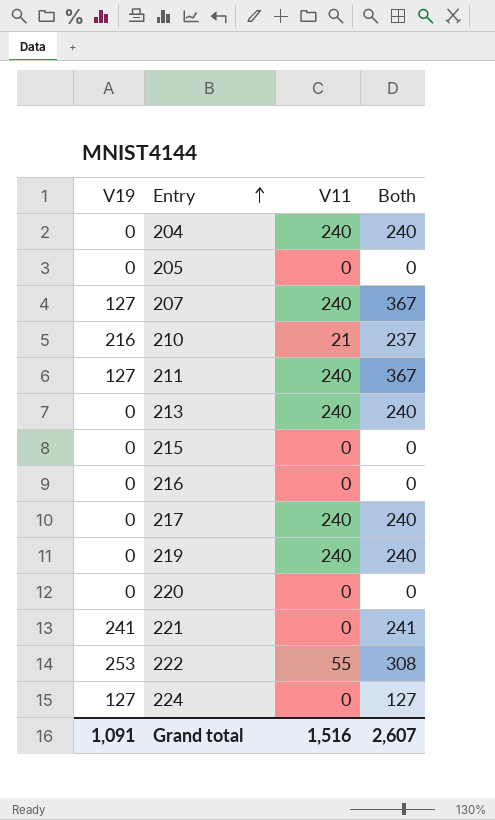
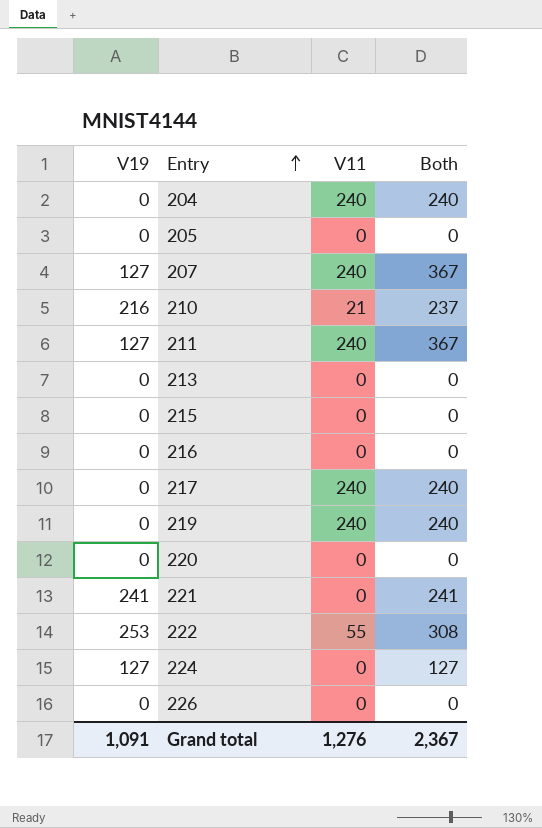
213 | V11: 240 -> 0
213 | Both: 240 -> 0
row 226: none -> 0 | 0 | 0
Grand total | V11: 1,516 -> 1,276
Grand total | Both: 2,607 -> 2,367

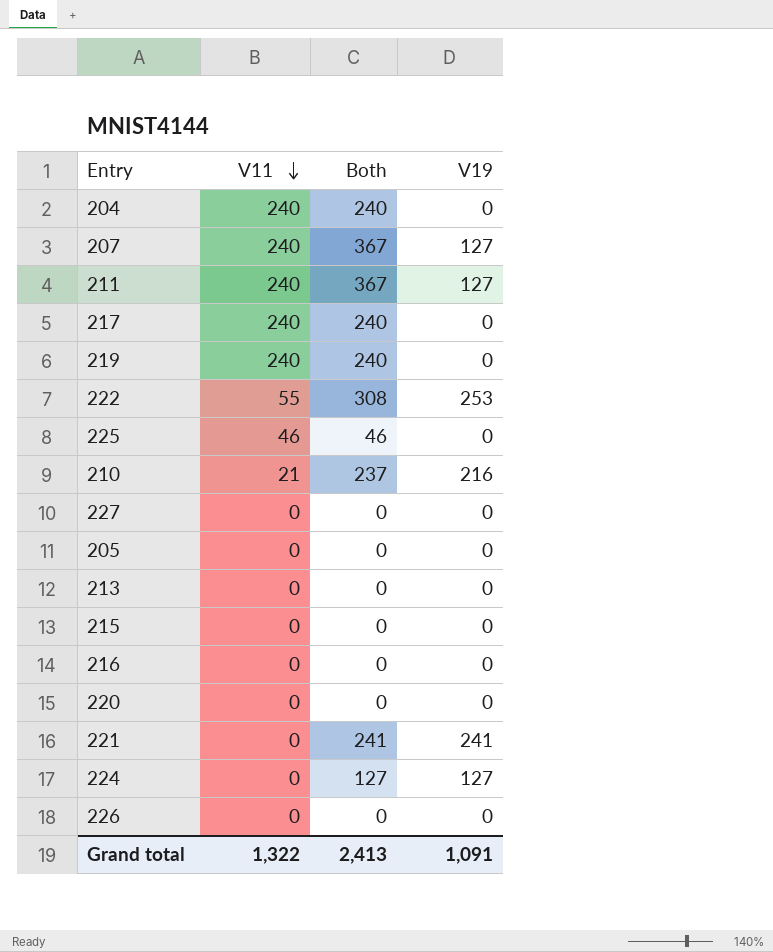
row order: Entry ascending -> V11 descending
column V19 | position: 1 -> 4
row 225: none -> 46 | 46 | 0
row 227: none -> 0 | 0 | 0
Grand total | V11: 1,276 -> 1,322
Grand total | Both: 2,367 -> 2,413

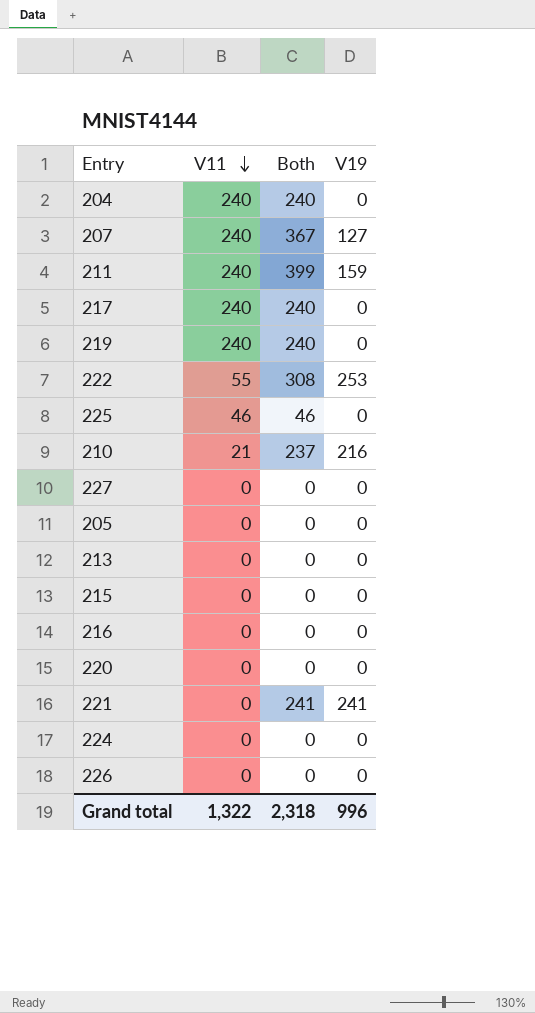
211 | Both: 367 -> 399
211 | V19: 127 -> 159
224 | Both: 127 -> 0
224 | V19: 127 -> 0
Grand total | Both: 2,413 -> 2,318
Grand total | V19: 1,091 -> 996

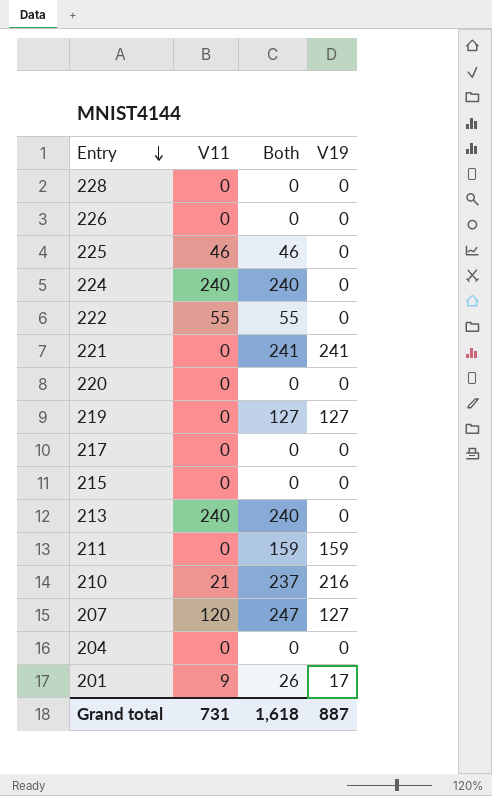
row order: V11 descending -> Entry descending
row 227: 0 | 0 | 0 -> none
row 205: 0 | 0 | 0 -> none
row 216: 0 | 0 | 0 -> none
row 228: none -> 0 | 0 | 0
224 | V11: 0 -> 240
224 | Both: 0 -> 240
222 | Both: 308 -> 55
222 | V19: 253 -> 0
219 | V11: 240 -> 0
219 | Both: 240 -> 127
219 | V19: 0 -> 127
217 | V11: 240 -> 0
217 | Both: 240 -> 0
213 | V11: 0 -> 240
213 | Both: 0 -> 240
211 | V11: 240 -> 0
211 | Both: 399 -> 159
207 | V11: 240 -> 120
207 | Both: 367 -> 247
204 | V11: 240 -> 0
204 | Both: 240 -> 0
row 201: none -> 9 | 26 | 17
Grand total | V11: 1,322 -> 731
Grand total | Both: 2,318 -> 1,618
Grand total | V19: 996 -> 887

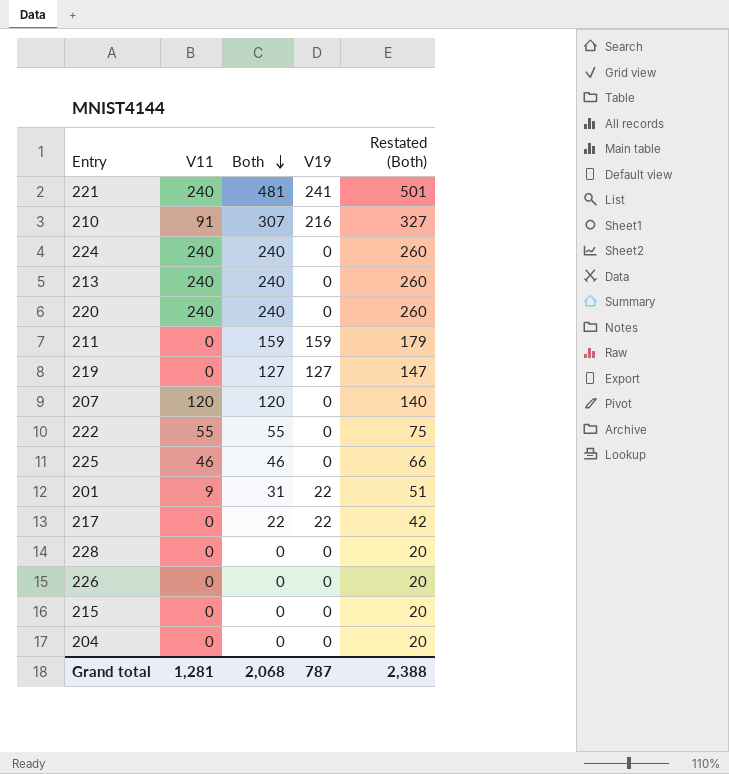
row order: Entry descending -> Both descending
column Restated (Both) | formula: none -> [Both] + 20
221 | V11: 0 -> 240
221 | Both: 241 -> 481
210 | V11: 21 -> 91
210 | Both: 237 -> 307
220 | V11: 0 -> 240
220 | Both: 0 -> 240
207 | Both: 247 -> 120
207 | V19: 127 -> 0
201 | Both: 26 -> 31
201 | V19: 17 -> 22
217 | Both: 0 -> 22
217 | V19: 0 -> 22
Grand total | V11: 731 -> 1,281
Grand total | Both: 1,618 -> 2,068
Grand total | V19: 887 -> 787

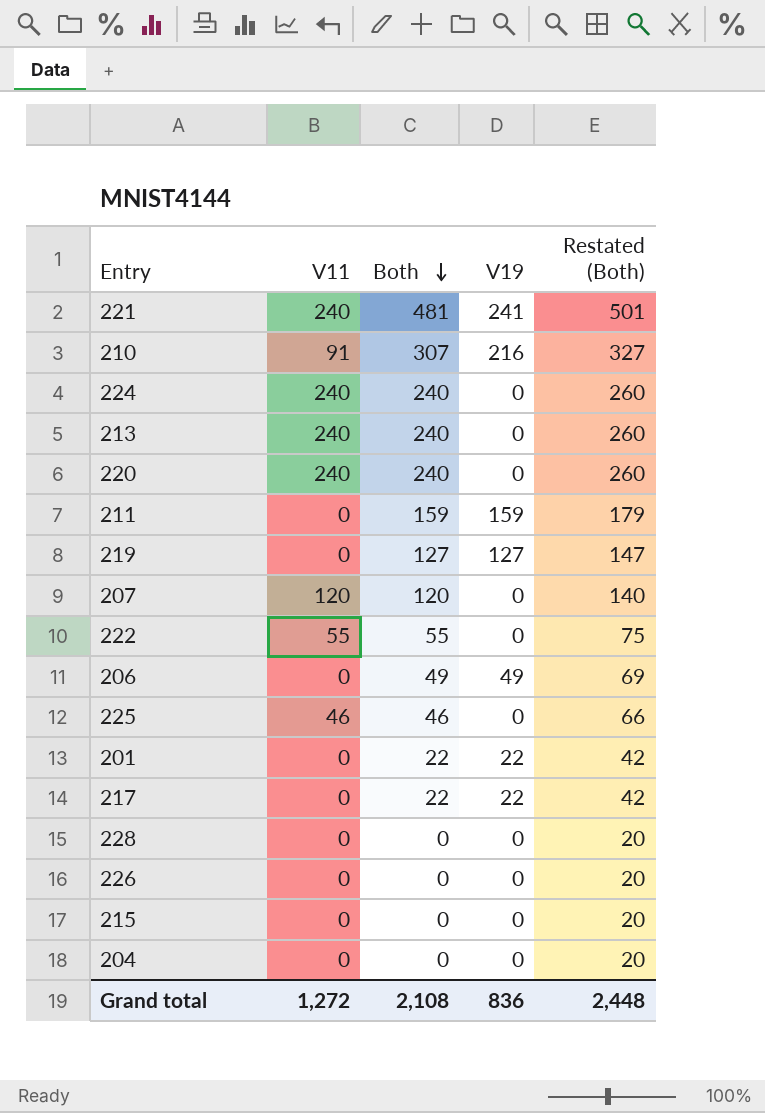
row 206: none -> 0 | 49 | 49 | 69
201 | V11: 9 -> 0
201 | Both: 31 -> 22
201 | Restated (Both): 51 -> 42
Grand total | V11: 1,281 -> 1,272
Grand total | Both: 2,068 -> 2,108
Grand total | V19: 787 -> 836
Grand total | Restated (Both): 2,388 -> 2,448

